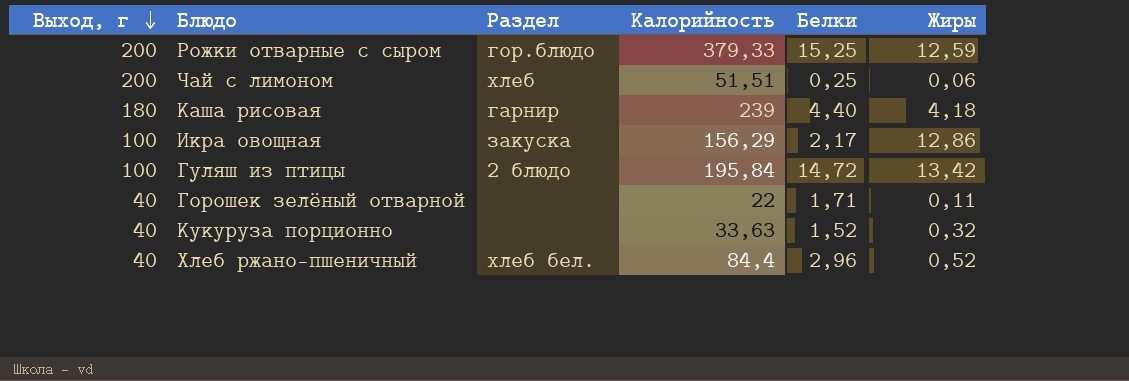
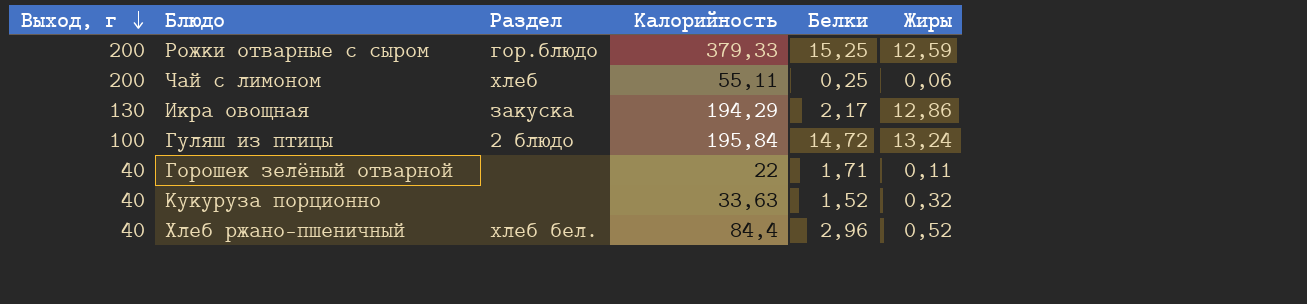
row Каша рисовая: 180 | гарнир | 239 | 4,40 | 4,18 -> none
Чай с лимоном | Калорийность: 51,51 -> 55,11
Икра овощная | Выход, г: 100 -> 130
Икра овощная | Калорийность: 156,29 -> 194,29
Гуляш из птицы | Жиры: 13,42 -> 13,24

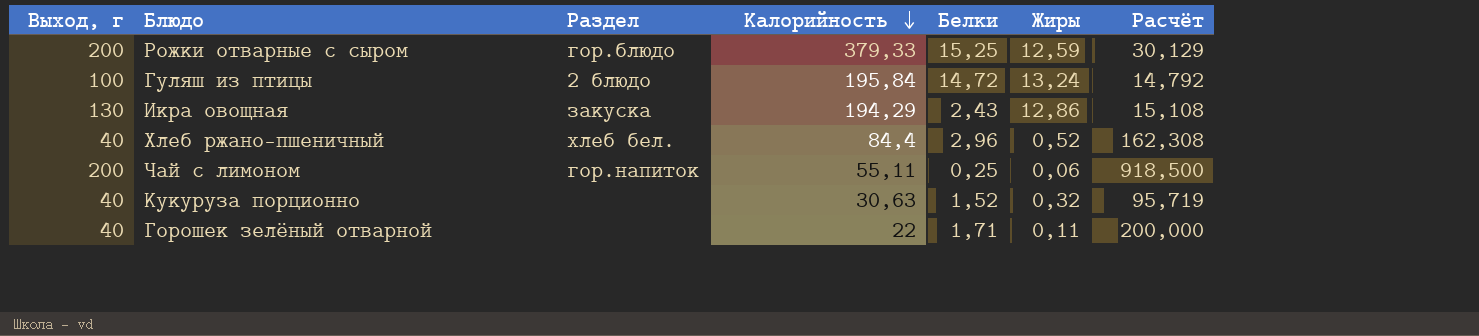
row order: Выход, г descending -> Калорийность descending
column Расчёт | formula: none -> [Калорийность] / [Жиры]
Икра овощная | Белки: 2,17 -> 2,43
Чай с лимоном | Раздел: хлеб -> гор.напиток
Кукуруза порционно | Калорийность: 33,63 -> 30,63

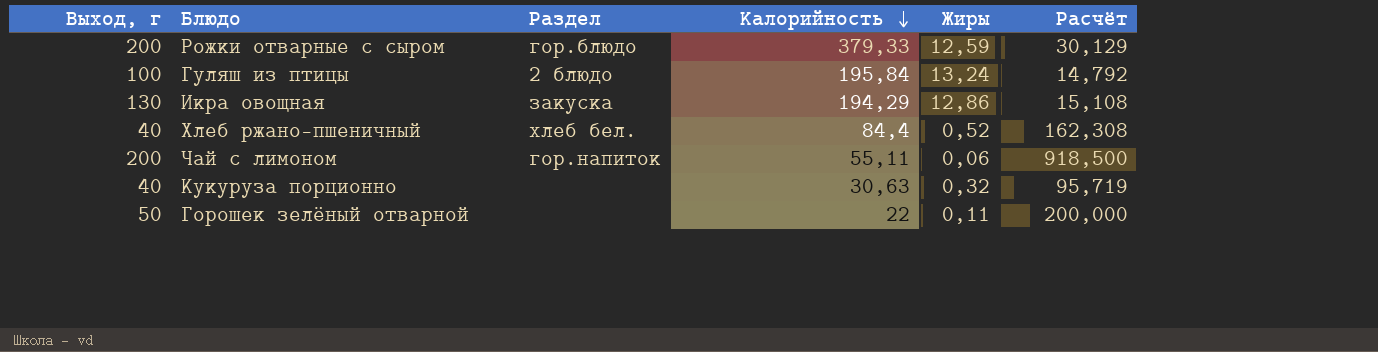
column Белки | position: 5 -> none
Горошек зелёный отварной | Выход, г: 40 -> 50

